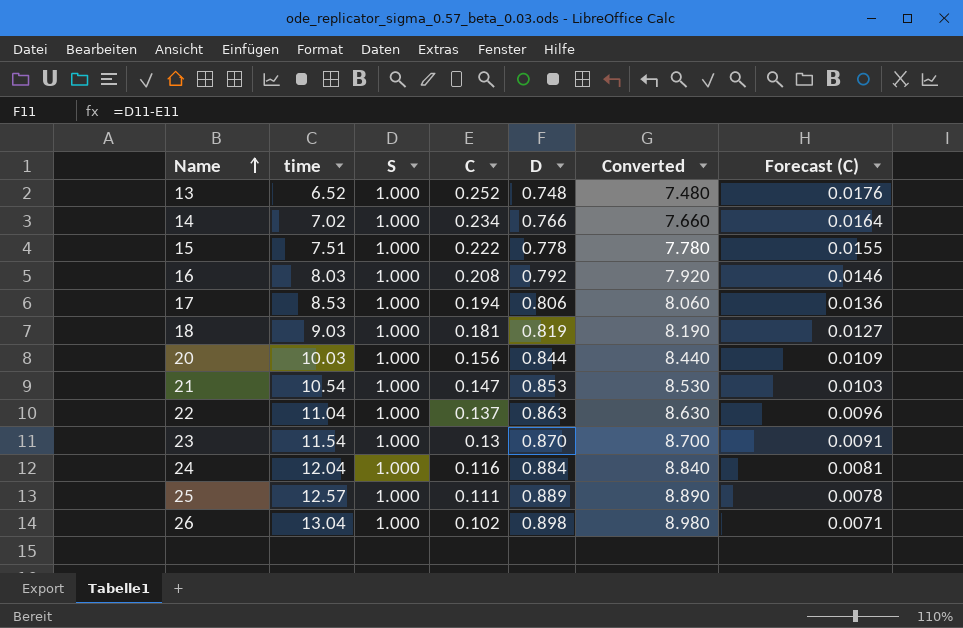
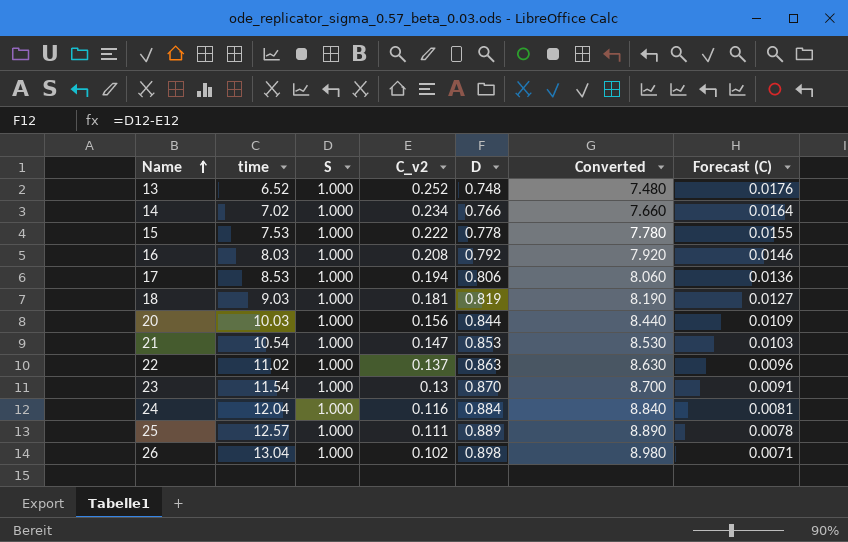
column name: C -> C_v2
15 | time: 7.51 -> 7.53
22 | time: 11.04 -> 11.02

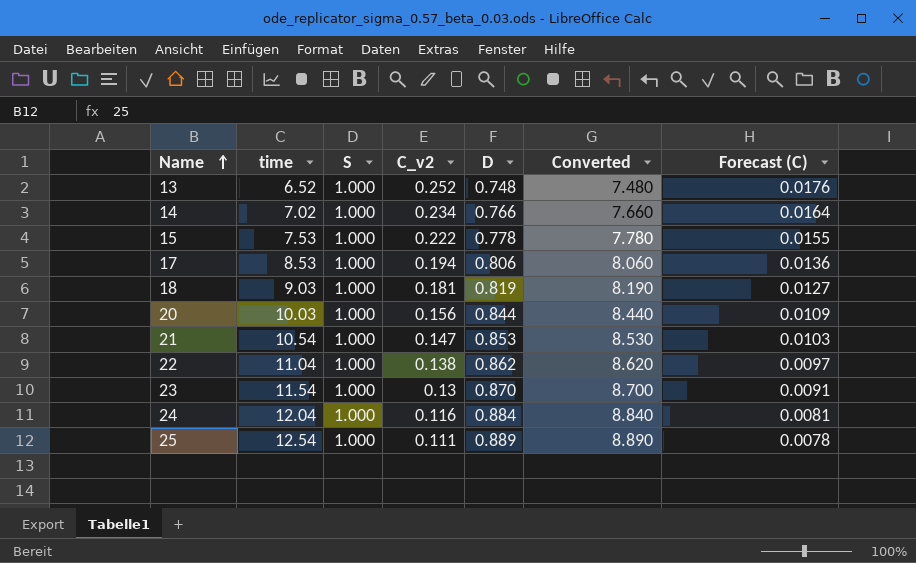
row 16: 8.03 | 1.000 | 0.208 | 0.792 | 7.920 | 0.0146 -> none
row 26: 13.04 | 1.000 | 0.102 | 0.898 | 8.980 | 0.0071 -> none
22 | time: 11.02 -> 11.04
22 | C_v2: 0.137 -> 0.138
22 | D: 0.863 -> 0.862
22 | Converted: 8.630 -> 8.620
22 | Forecast (C): 0.0096 -> 0.0097
25 | time: 12.57 -> 12.54

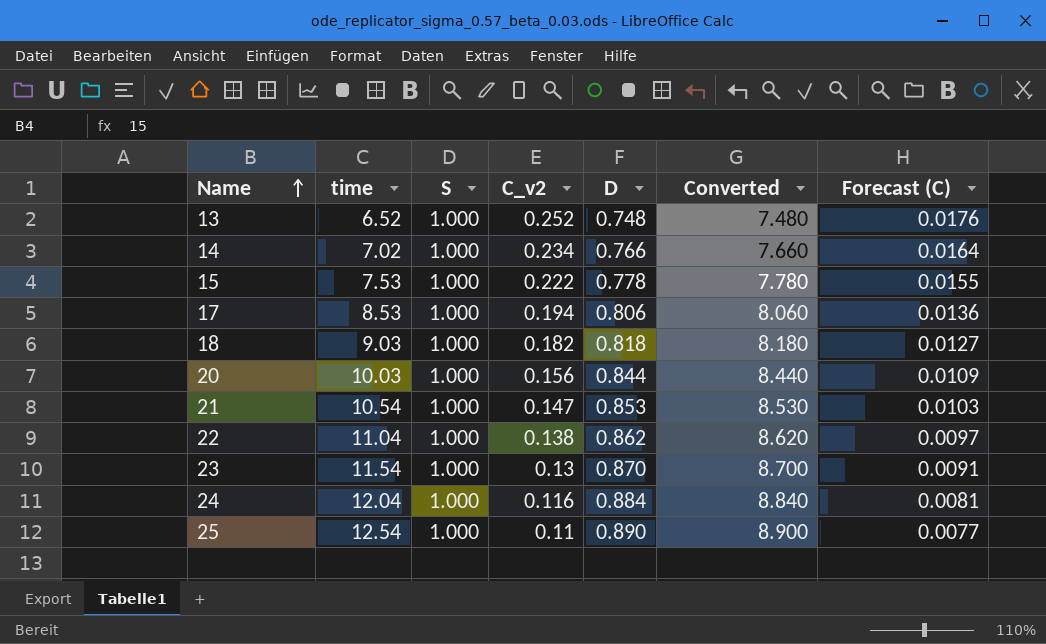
18 | C_v2: 0.181 -> 0.182
18 | D: 0.819 -> 0.818
18 | Converted: 8.190 -> 8.180
25 | C_v2: 0.111 -> 0.11
25 | D: 0.889 -> 0.890
25 | Converted: 8.890 -> 8.900
25 | Forecast (C): 0.0078 -> 0.0077

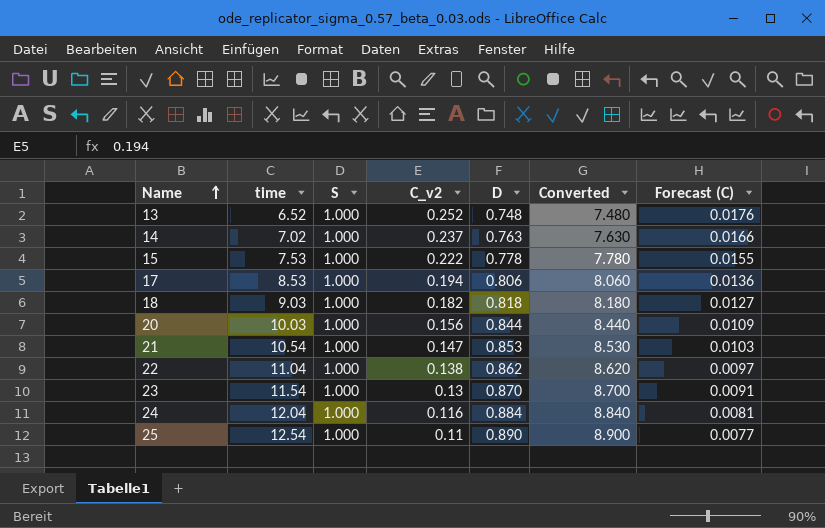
14 | C_v2: 0.234 -> 0.237
14 | D: 0.766 -> 0.763
14 | Converted: 7.660 -> 7.630
14 | Forecast (C): 0.0164 -> 0.0166

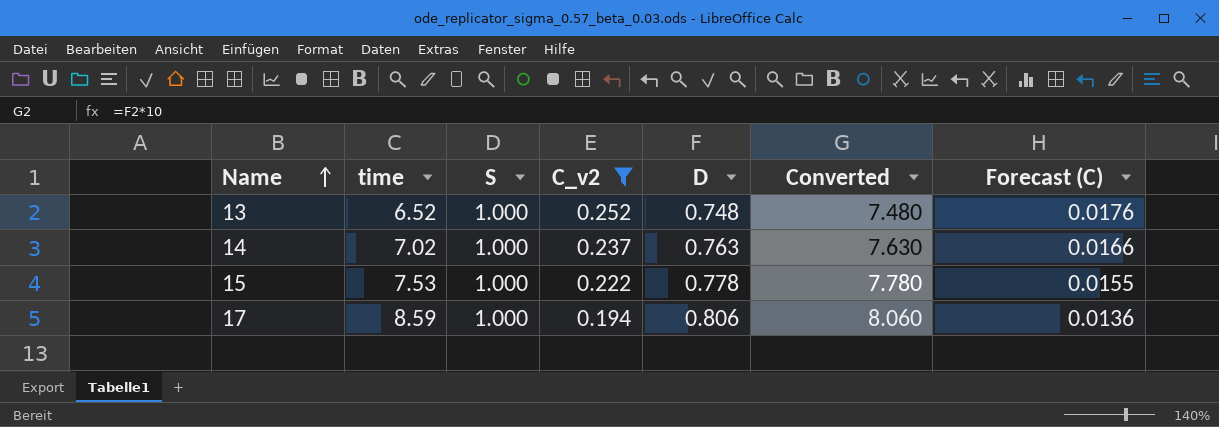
filter: none -> C_v2 >= 0.194
17 | time: 8.53 -> 8.59

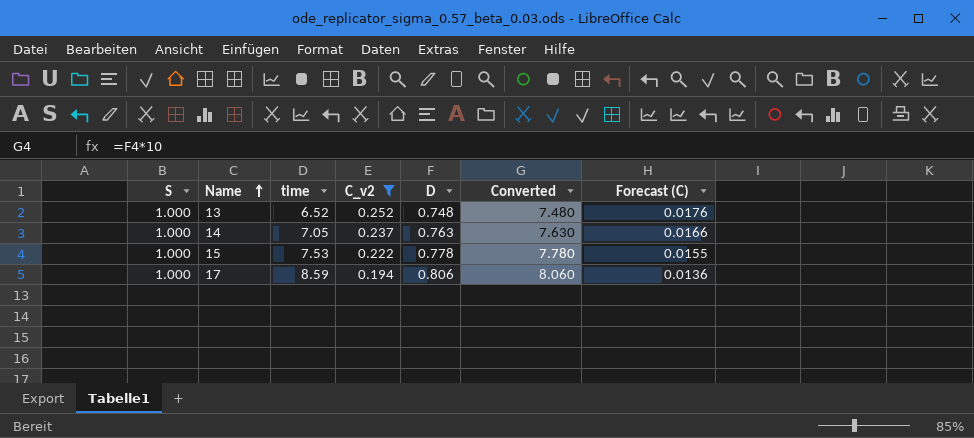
column S | position: 3 -> 1
14 | time: 7.02 -> 7.05

